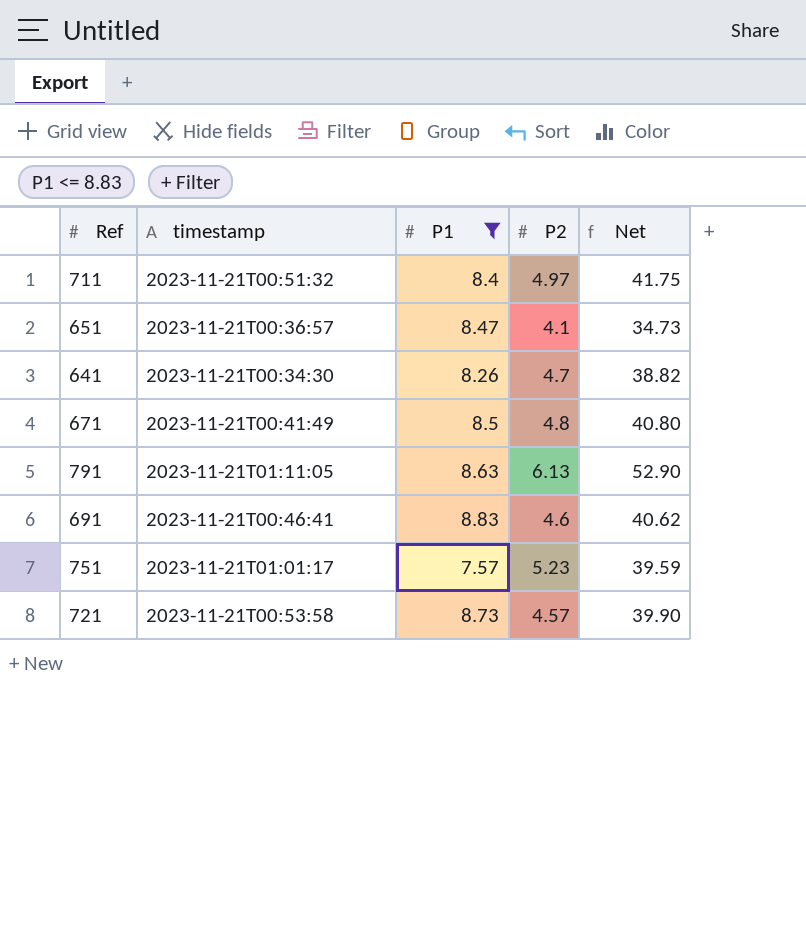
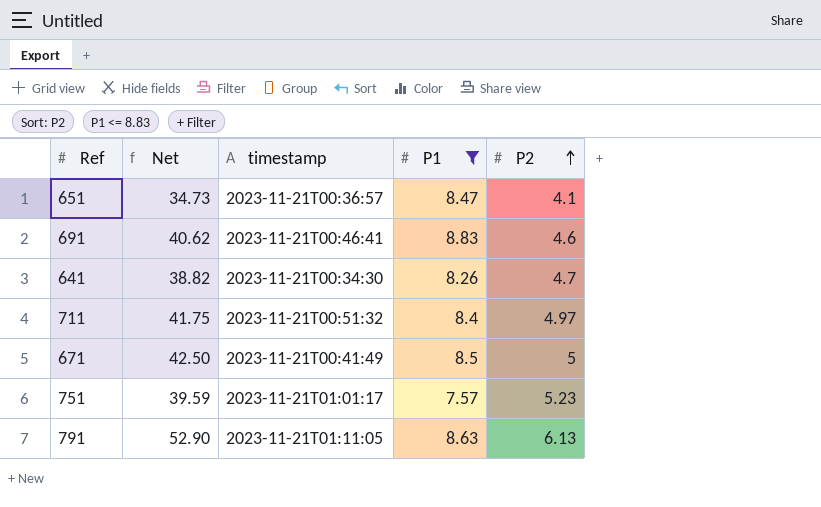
row order: none -> P2 ascending
column Net | position: 5 -> 2
row 721: 2023-11-21T00:53:58 | 8.73 | 4.57 | 39.90 -> none
671 | Net: 40.80 -> 42.50
671 | P2: 4.8 -> 5

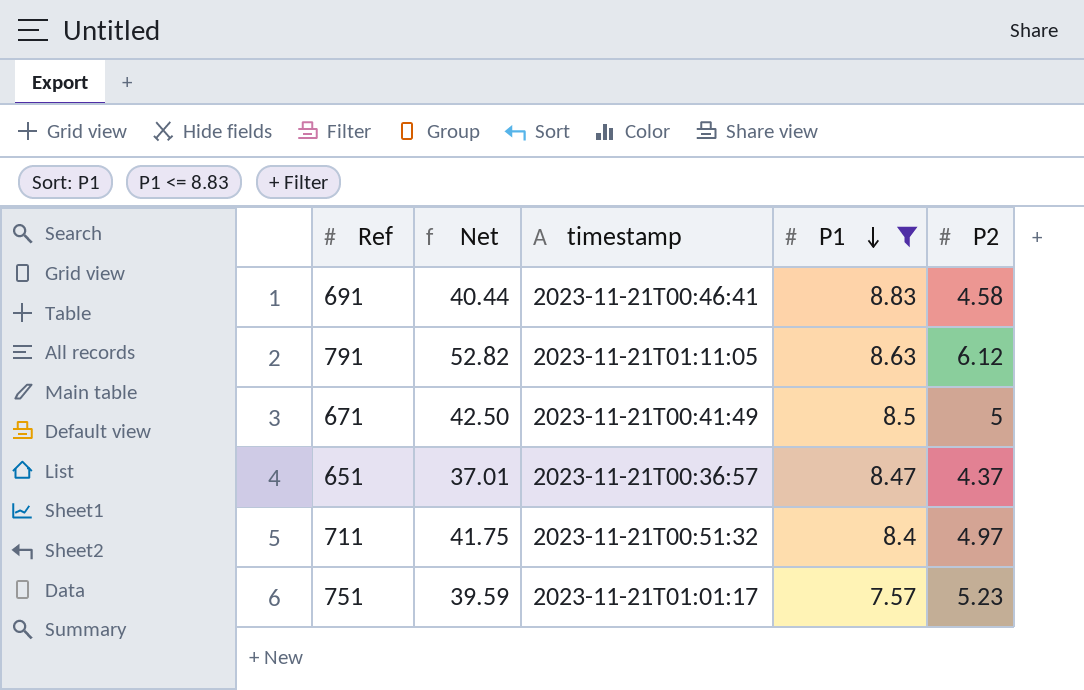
row order: P2 ascending -> P1 descending
row 641: 38.82 | 2023-11-21T00:34:30 | 8.26 | 4.7 -> none
691 | Net: 40.62 -> 40.44
691 | P2: 4.6 -> 4.58
791 | Net: 52.90 -> 52.82
791 | P2: 6.13 -> 6.12
651 | Net: 34.73 -> 37.01
651 | P2: 4.1 -> 4.37

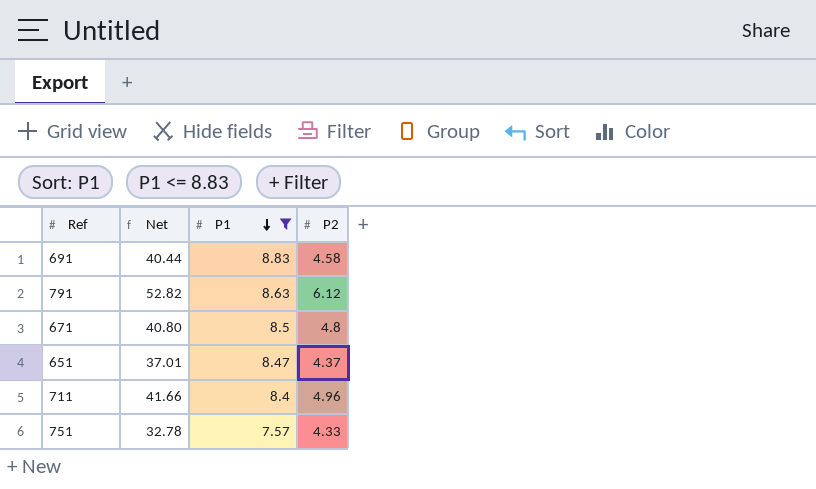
column timestamp | position: 3 -> none
671 | Net: 42.50 -> 40.80
671 | P2: 5 -> 4.8
711 | Net: 41.75 -> 41.66
711 | P2: 4.97 -> 4.96
751 | Net: 39.59 -> 32.78
751 | P2: 5.23 -> 4.33

